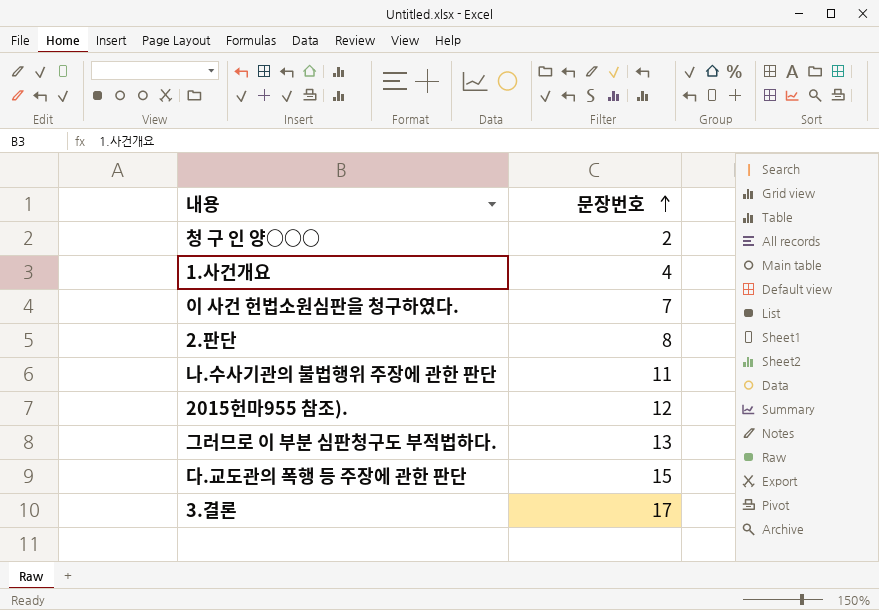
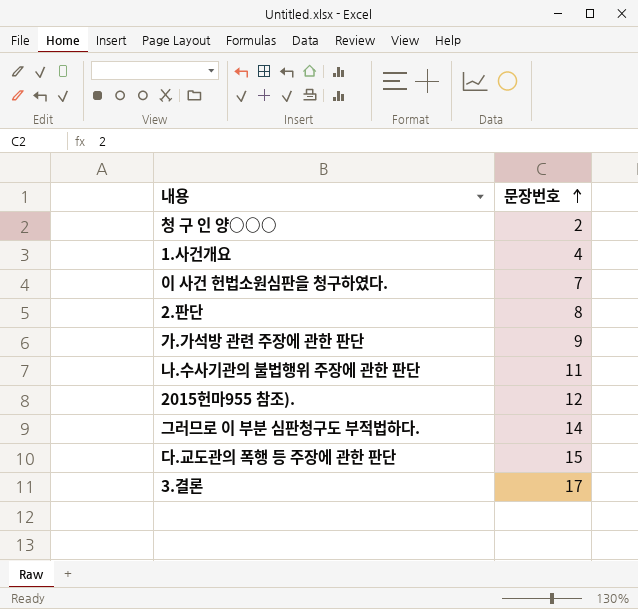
row 가.가석방 관련 주장에 관한 판단: none -> 9
그러므로 이 부분 심판청구도 부적법하다. | 문장번호: 13 -> 14

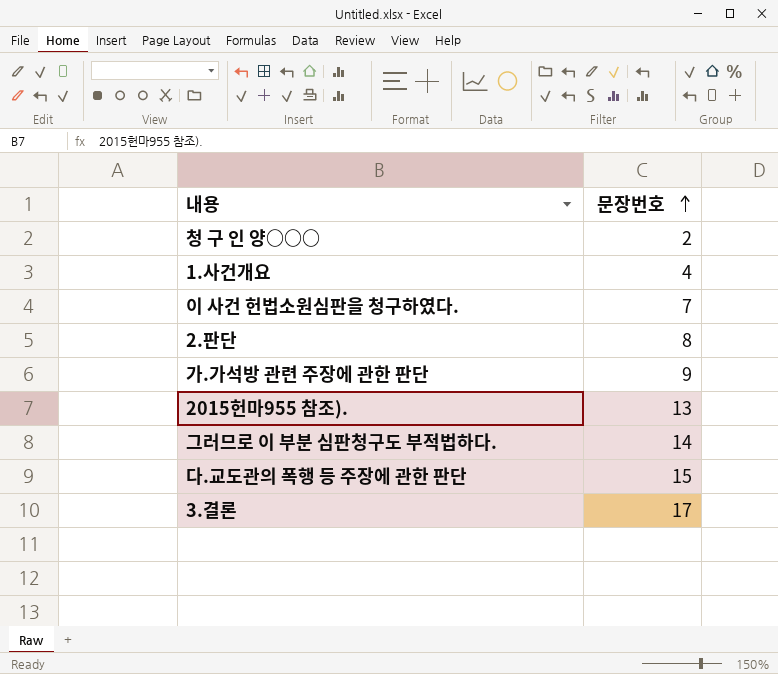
row 나.수사기관의 불법행위 주장에 관한 판단: 11 -> none
2015헌마955 참조). | 문장번호: 12 -> 13

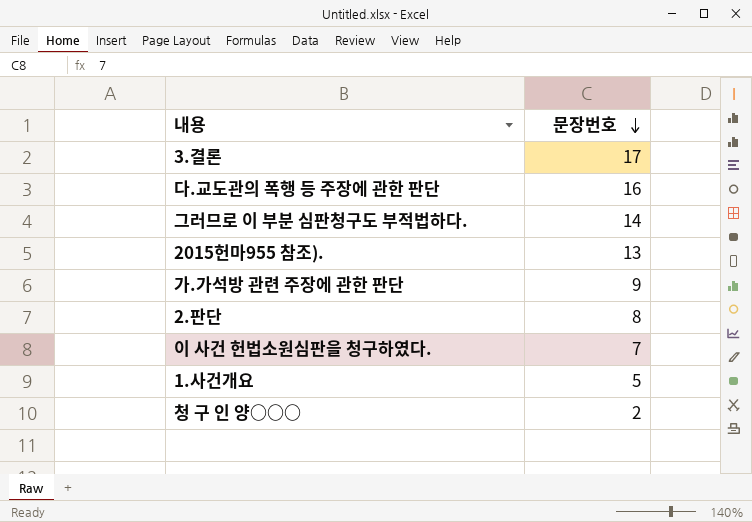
row order: 문장번호 ascending -> 문장번호 descending
다.교도관의 폭행 등 주장에 관한 판단 | 문장번호: 15 -> 16
1.사건개요 | 문장번호: 4 -> 5

